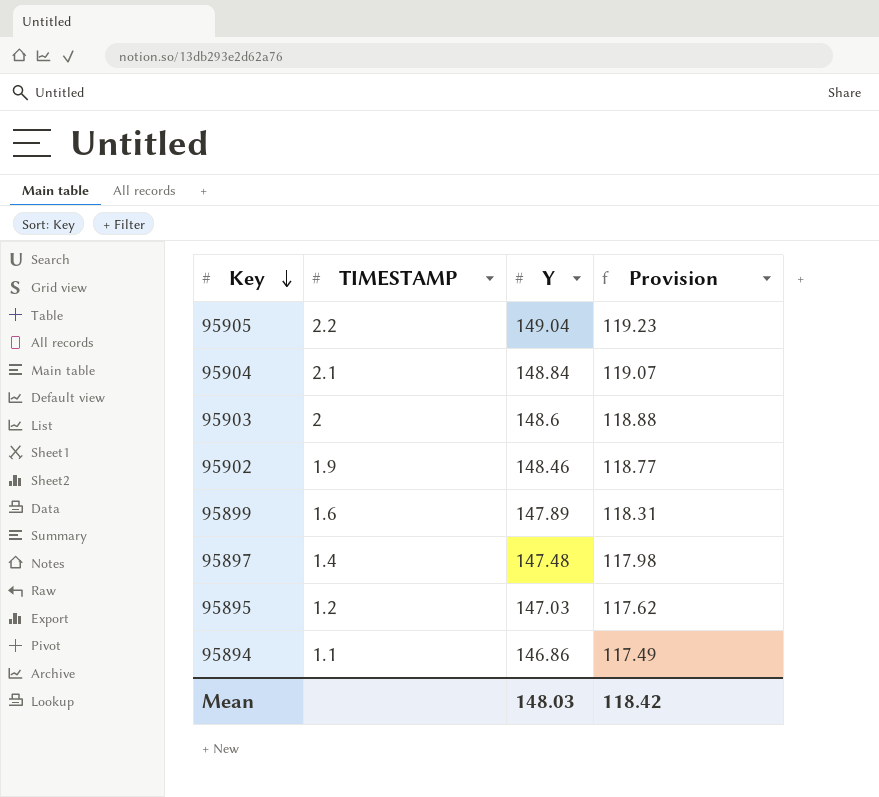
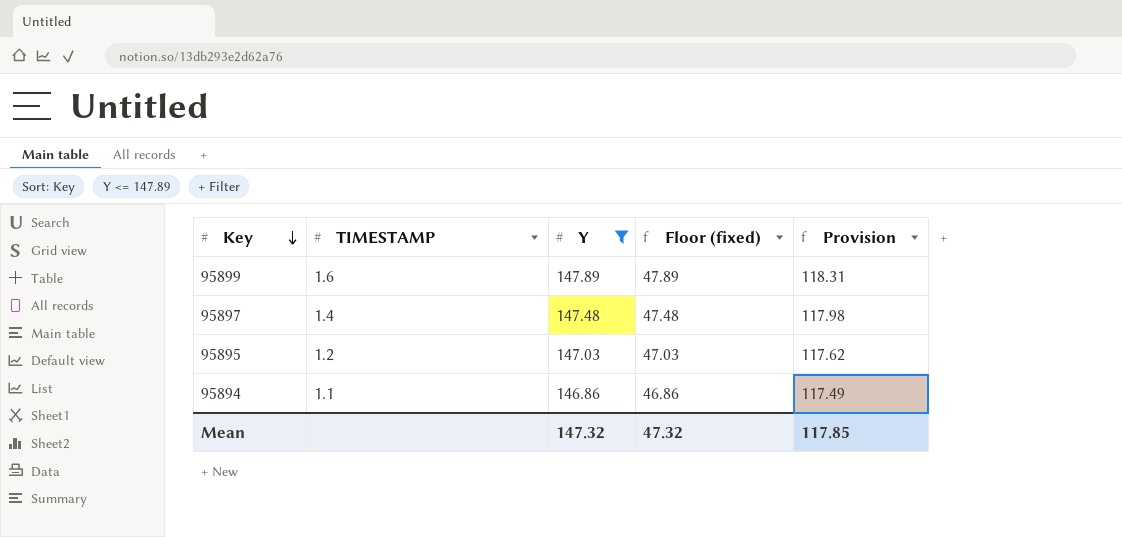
filter: none -> Y <= 147.89
column Floor (fixed) | formula: none -> [Y] - 100
Mean | Y: 148.03 -> 147.32
Mean | Provision: 118.42 -> 117.85

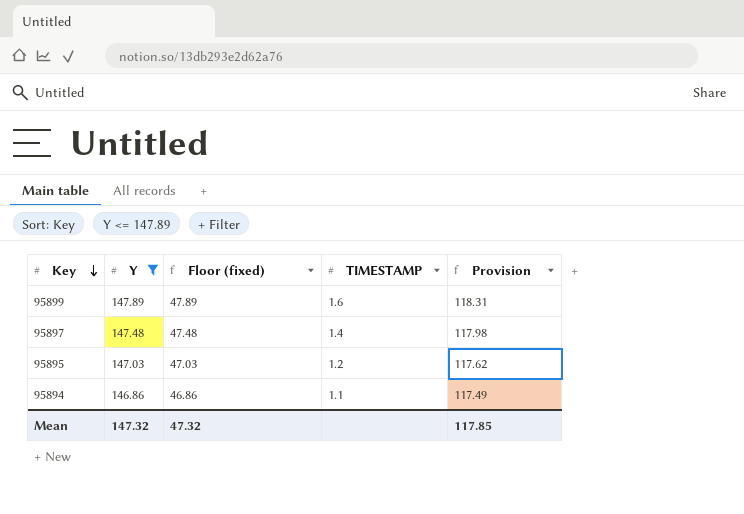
column TIMESTAMP | position: 2 -> 4

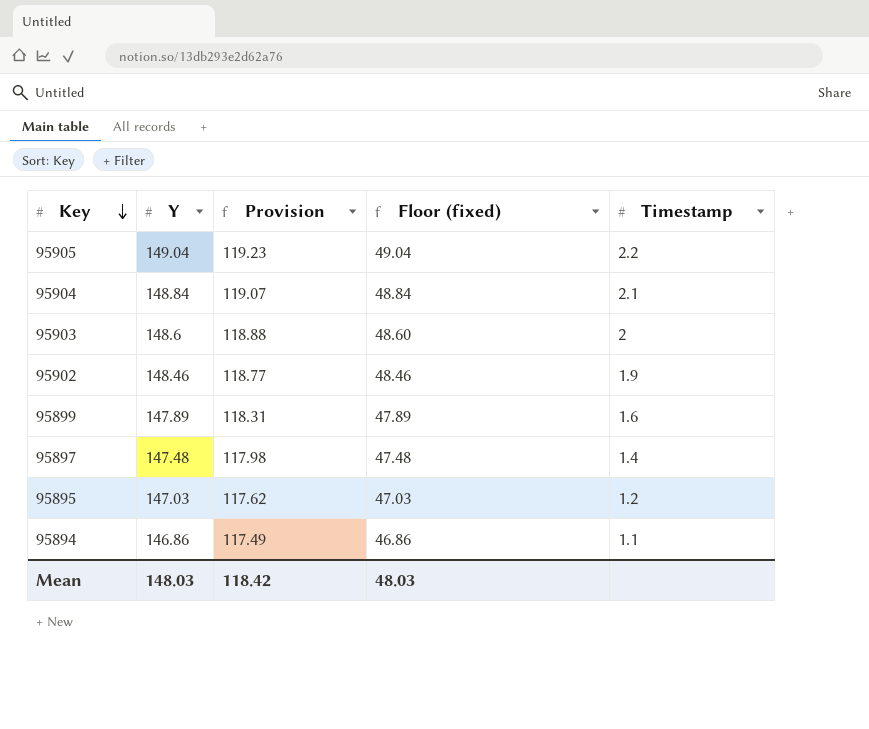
filter: Y <= 147.89 -> none
column Provision | position: 5 -> 3
column name: TIMESTAMP -> Timestamp
Mean | Y: 147.32 -> 148.03
Mean | Provision: 117.85 -> 118.42
Mean | Floor (fixed): 47.32 -> 48.03

